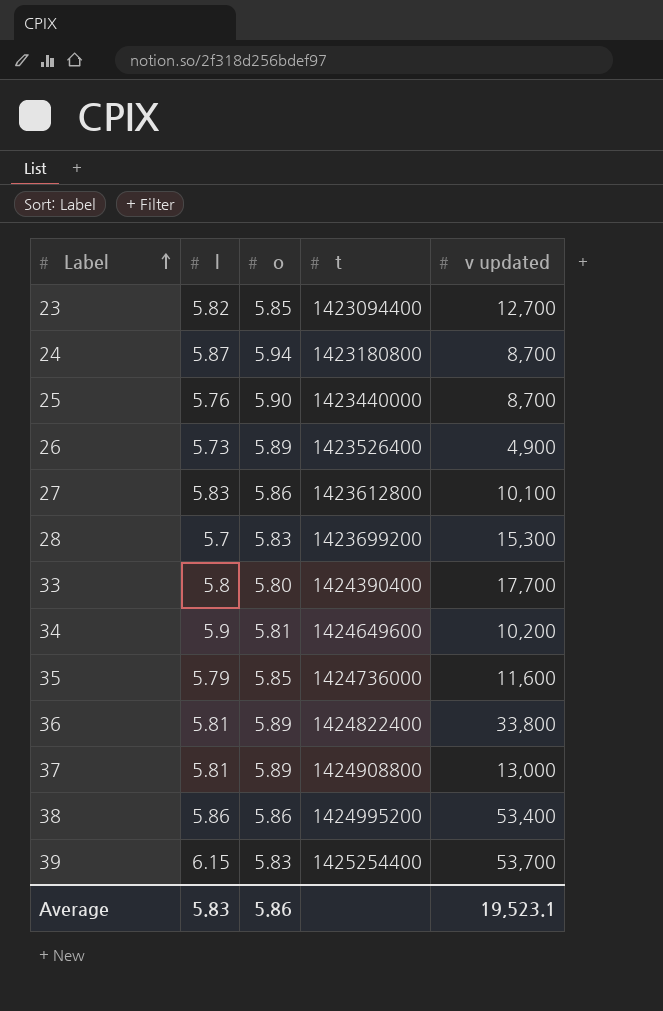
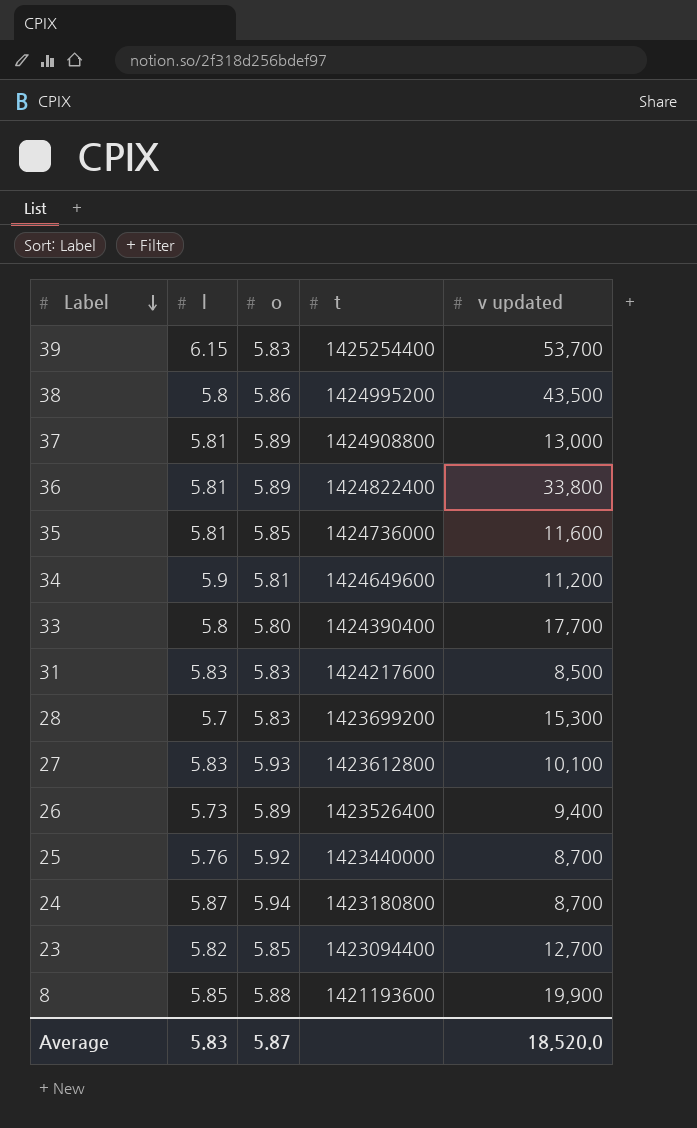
row order: Label ascending -> Label descending
38 | l: 5.86 -> 5.8
38 | v updated: 53,400 -> 43,500
35 | l: 5.79 -> 5.81
34 | v updated: 10,200 -> 11,200
row 31: none -> 5.83 | 5.83 | 1424217600 | 8,500
27 | o: 5.86 -> 5.93
26 | v updated: 4,900 -> 9,400
25 | o: 5.90 -> 5.92
row 8: none -> 5.85 | 5.88 | 1421193600 | 19,900
Average | o: 5.86 -> 5.87
Average | v updated: 19,523.1 -> 18,520.0

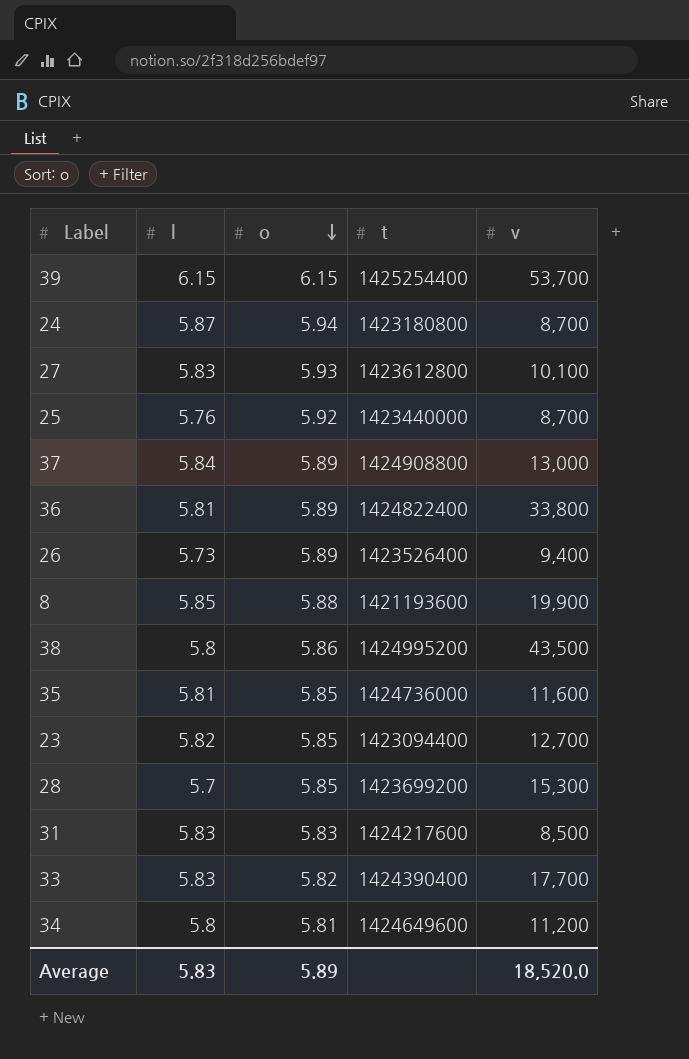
row order: Label descending -> o descending
column name: v updated -> v
39 | o: 5.83 -> 6.15
37 | l: 5.81 -> 5.84
28 | o: 5.83 -> 5.85
33 | l: 5.8 -> 5.83
33 | o: 5.80 -> 5.82
34 | l: 5.9 -> 5.8
Average | o: 5.87 -> 5.89

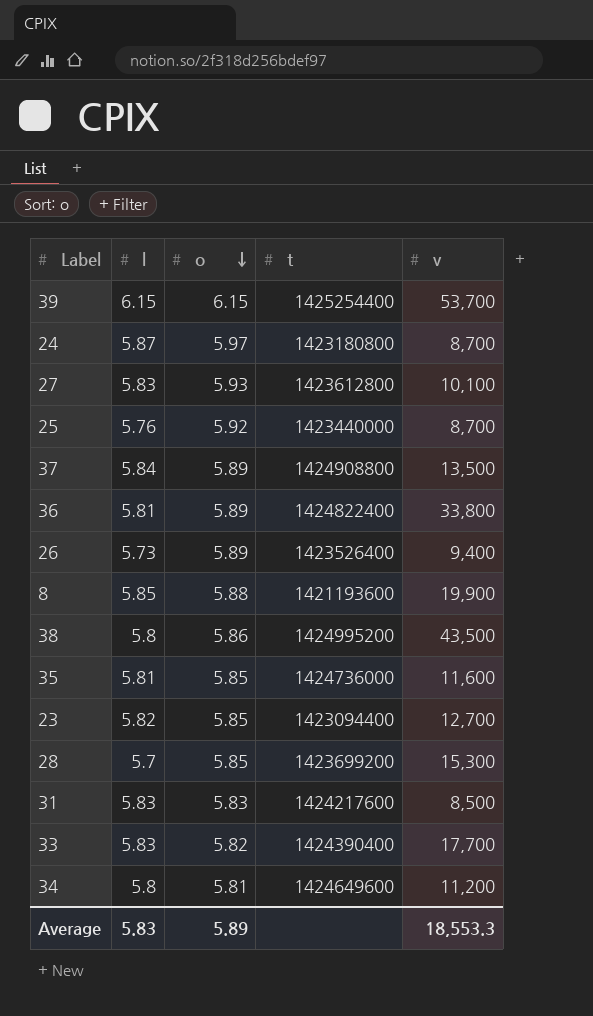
24 | o: 5.94 -> 5.97
37 | v: 13,000 -> 13,500
Average | v: 18,520.0 -> 18,553.3

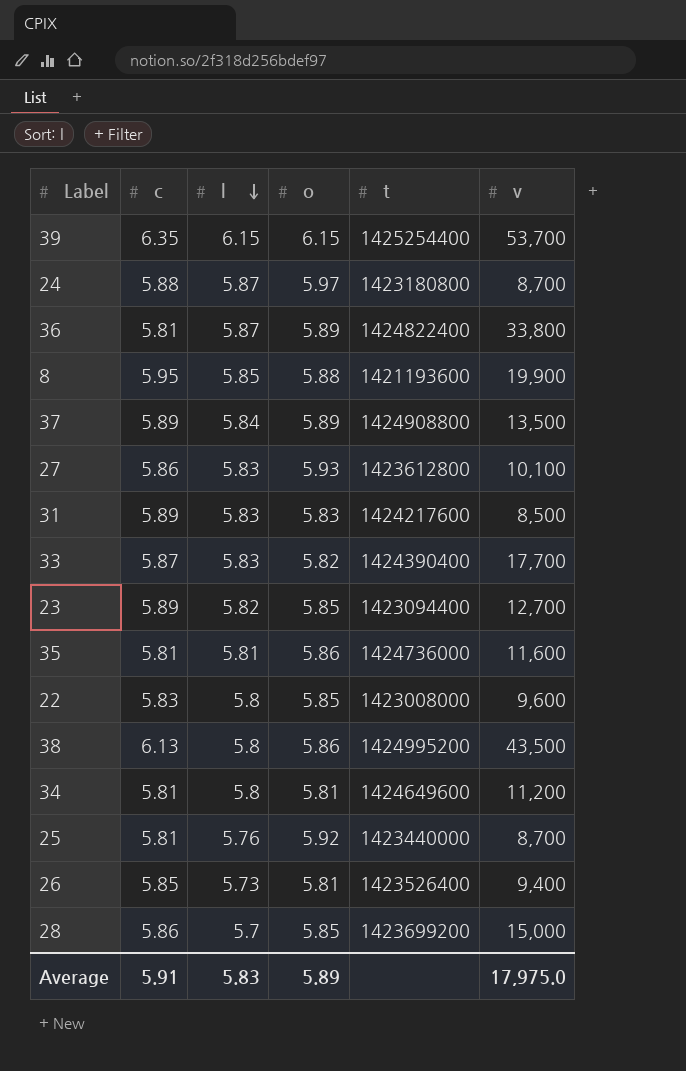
row order: o descending -> l descending
column c | position: none -> 2
36 | l: 5.81 -> 5.87
35 | o: 5.85 -> 5.86
row 22: none -> 5.83 | 5.8 | 5.85 | 1423008000 | 9,600
26 | o: 5.89 -> 5.81
28 | v: 15,300 -> 15,000
Average | v: 18,553.3 -> 17,975.0

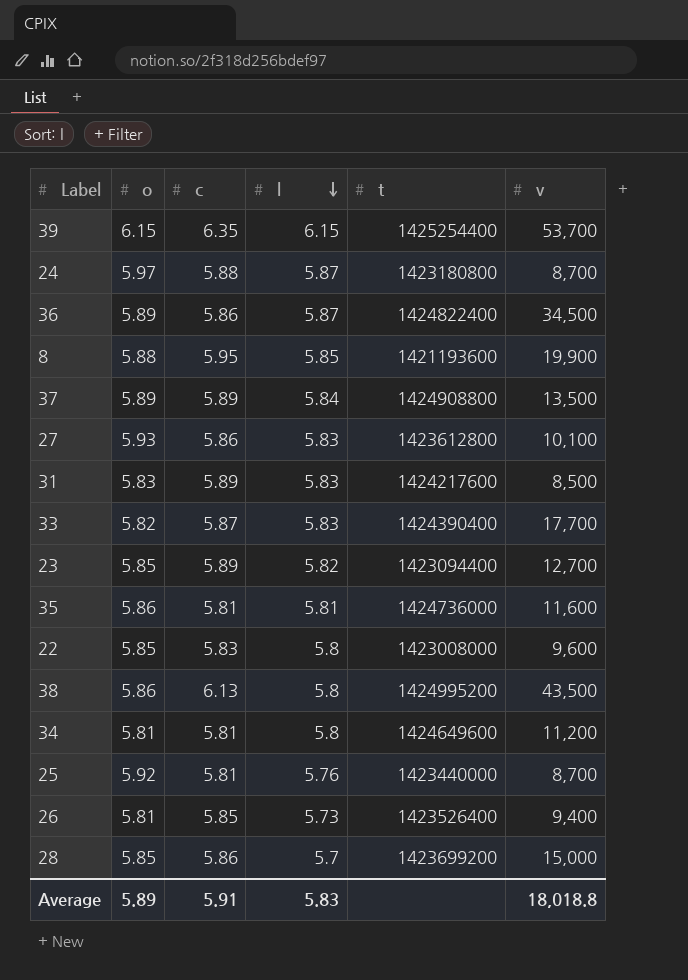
column o | position: 4 -> 2
36 | c: 5.81 -> 5.86
36 | v: 33,800 -> 34,500
Average | v: 17,975.0 -> 18,018.8

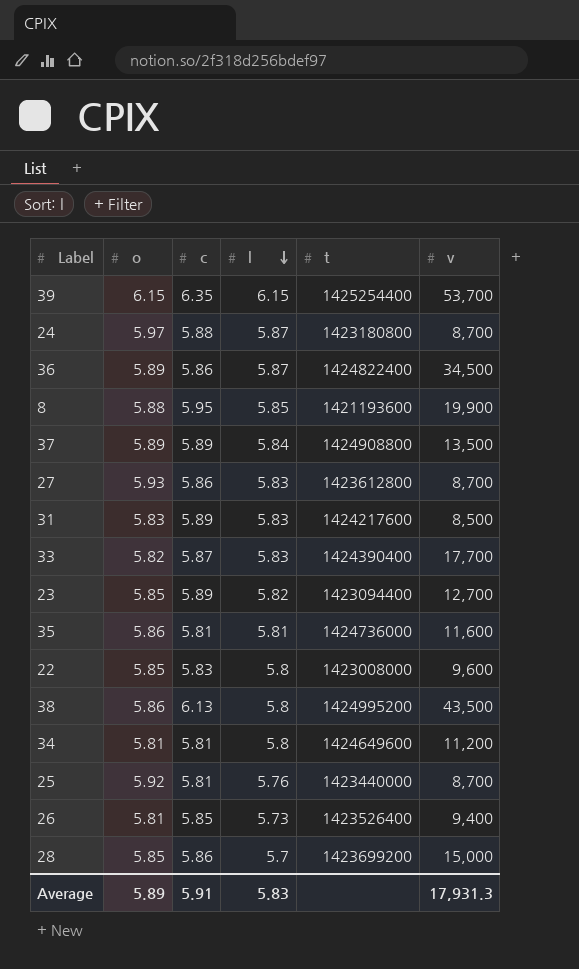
27 | v: 10,100 -> 8,700
Average | v: 18,018.8 -> 17,931.3

